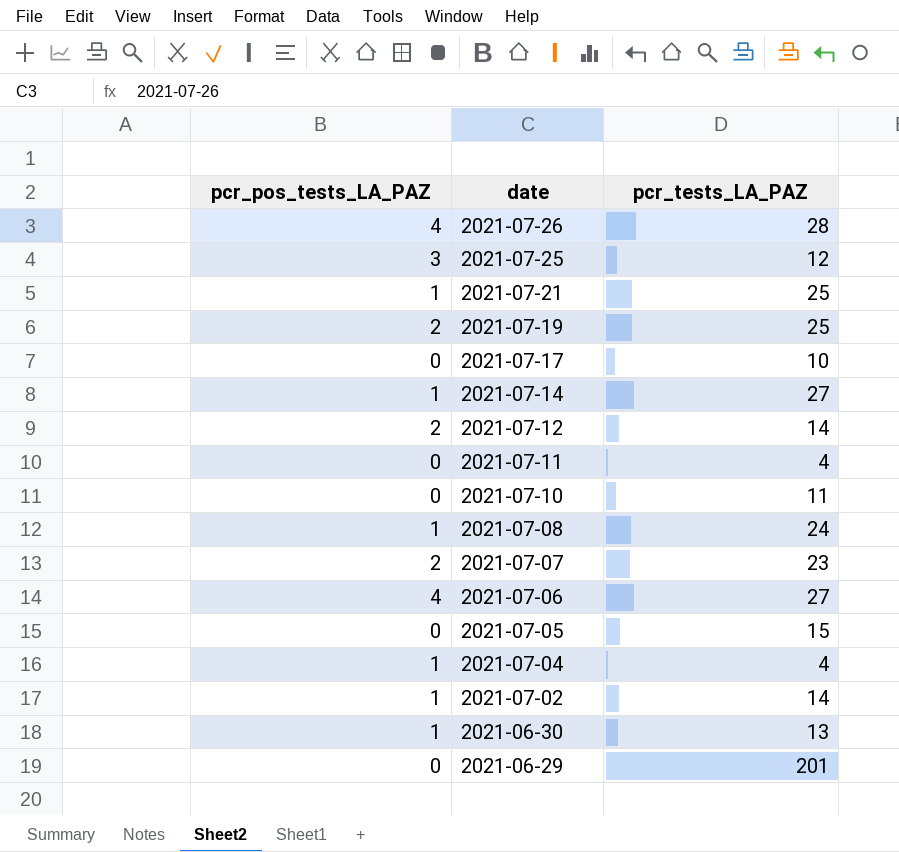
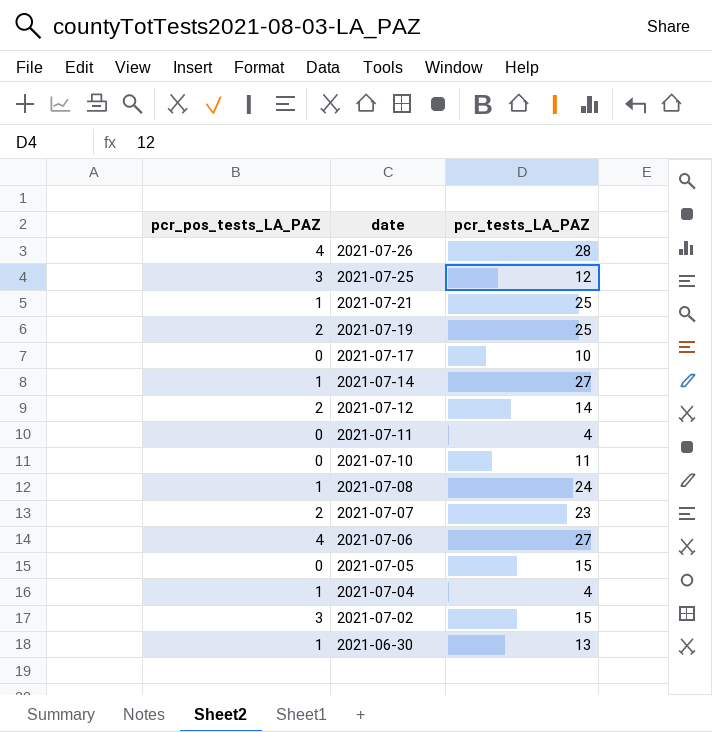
row 2021-06-29: 0 | 201 -> none
2021-07-02 | pcr_pos_tests_LA_PAZ: 1 -> 3
2021-07-02 | pcr_tests_LA_PAZ: 14 -> 15

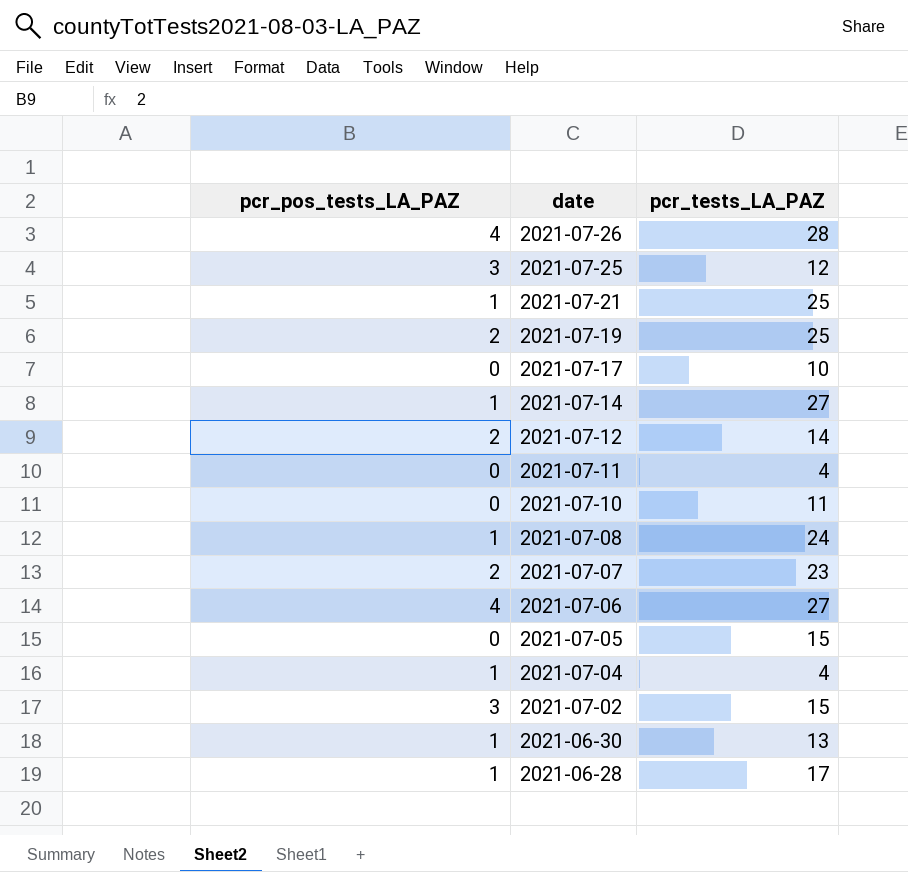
row 2021-06-28: none -> 1 | 17

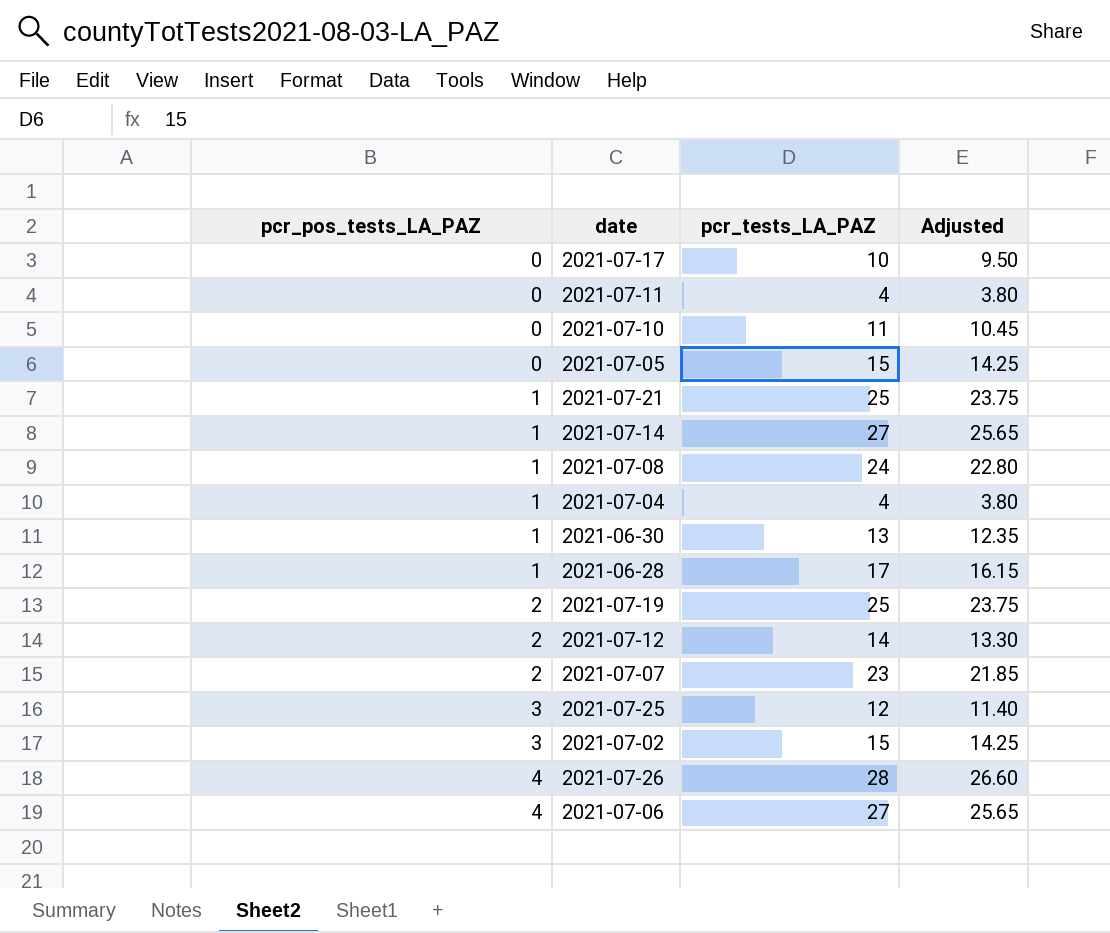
row order: date descending -> pcr_pos_tests_LA_PAZ ascending
column Adjusted | formula: none -> [pcr_tests_LA_PAZ] * 0.95

